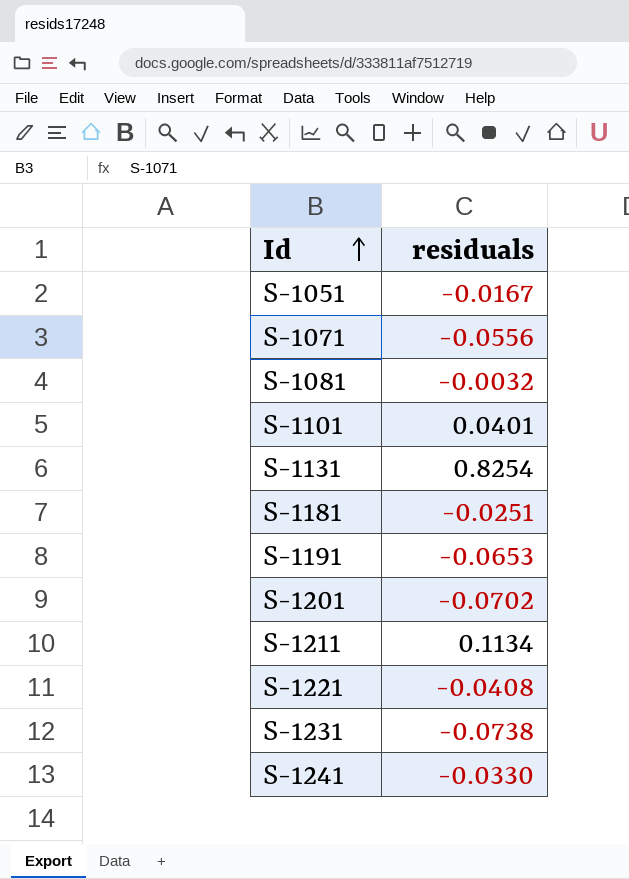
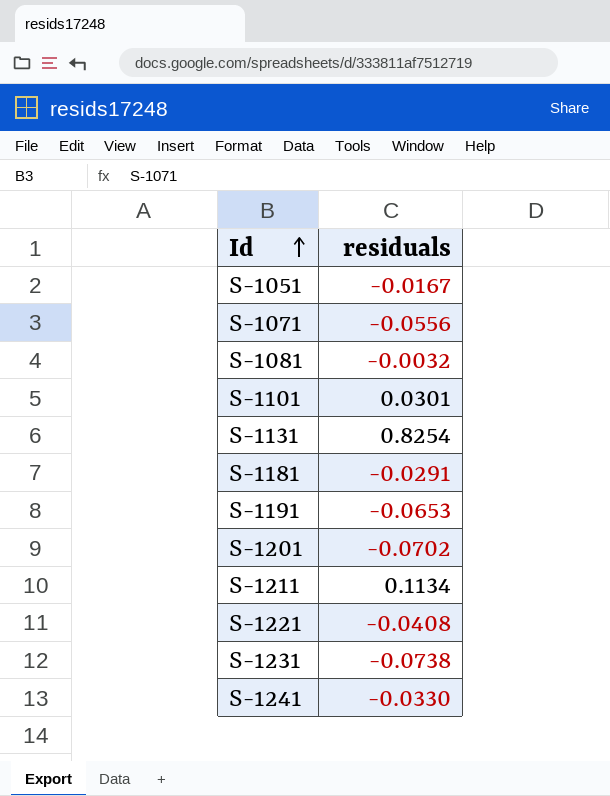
S-1101 | residuals: 0.0401 -> 0.0301
S-1181 | residuals: -0.0251 -> -0.0291

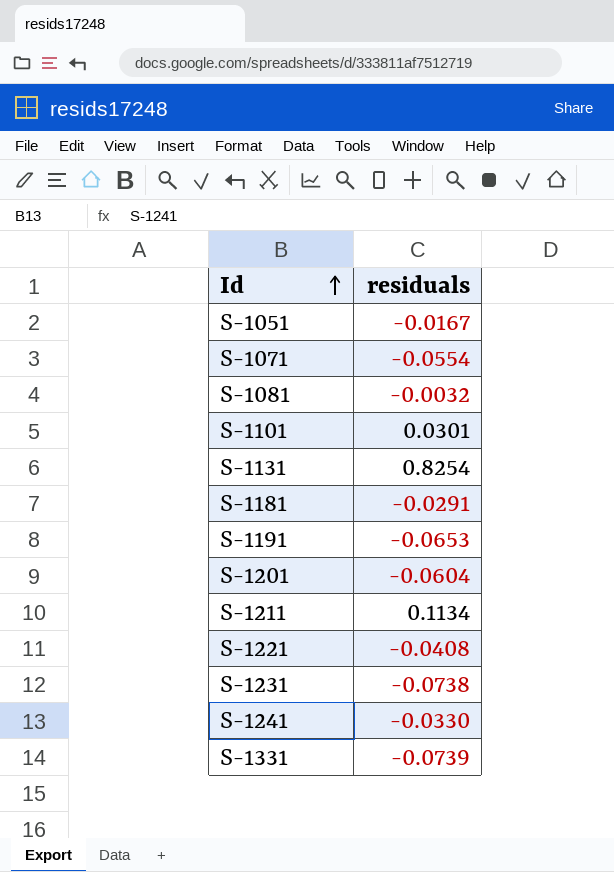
S-1071 | residuals: -0.0556 -> -0.0554
S-1201 | residuals: -0.0702 -> -0.0604
row S-1331: none -> -0.0739

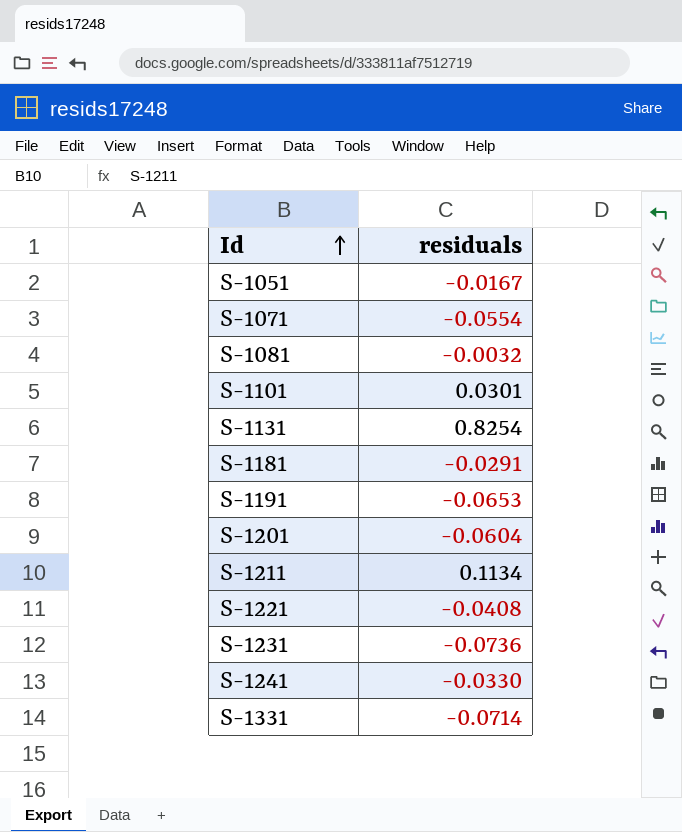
S-1231 | residuals: -0.0738 -> -0.0736
S-1331 | residuals: -0.0739 -> -0.0714

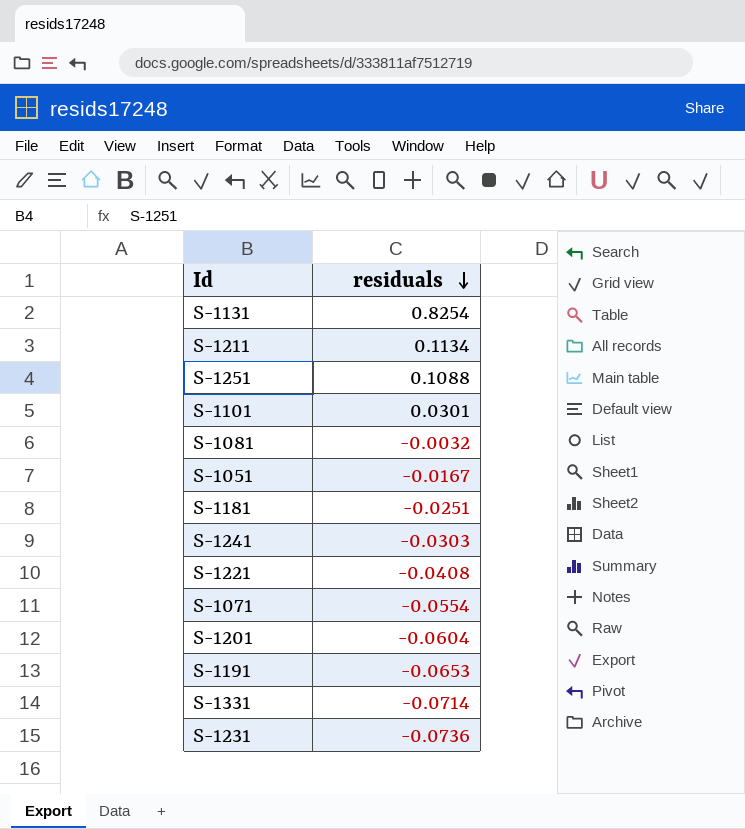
row order: Id ascending -> residuals descending
row S-1251: none -> 0.1088
S-1181 | residuals: -0.0291 -> -0.0251
S-1241 | residuals: -0.0330 -> -0.0303

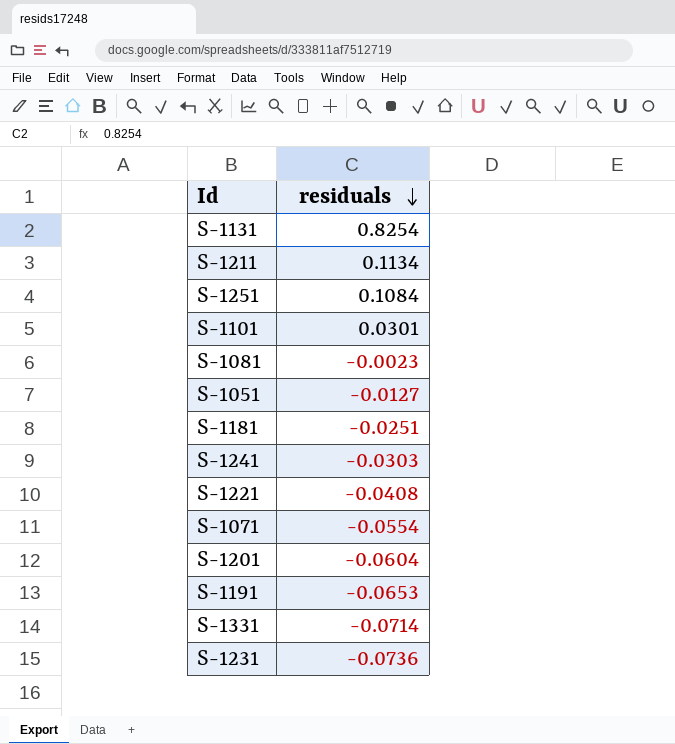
S-1251 | residuals: 0.1088 -> 0.1084
S-1081 | residuals: -0.0032 -> -0.0023
S-1051 | residuals: -0.0167 -> -0.0127

